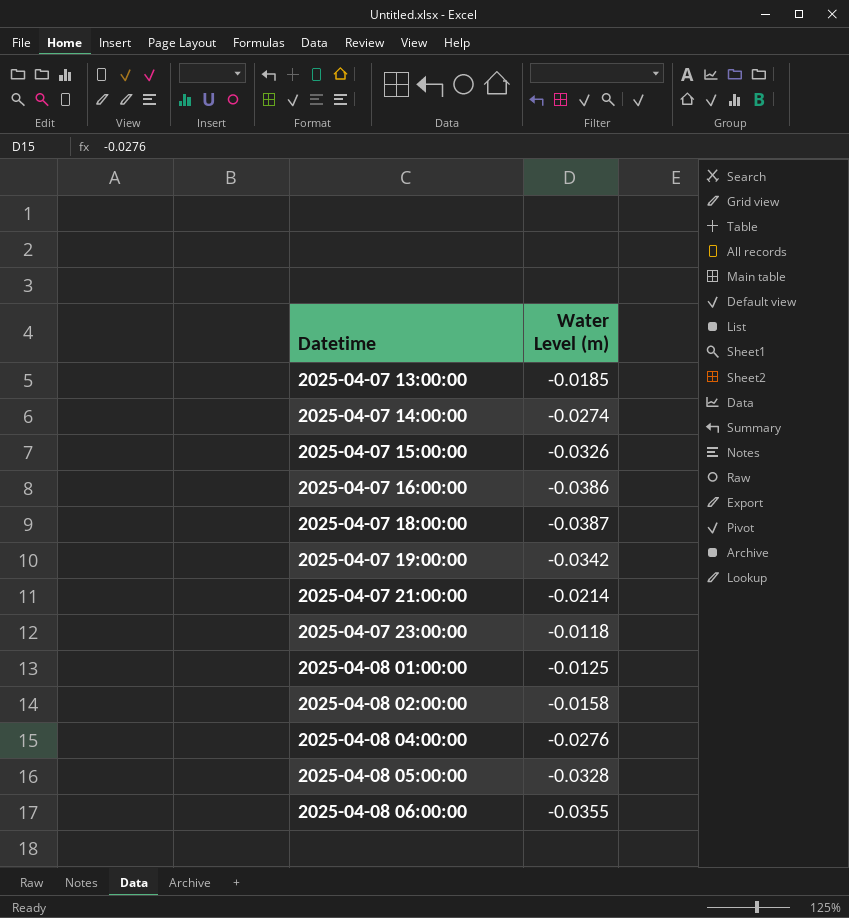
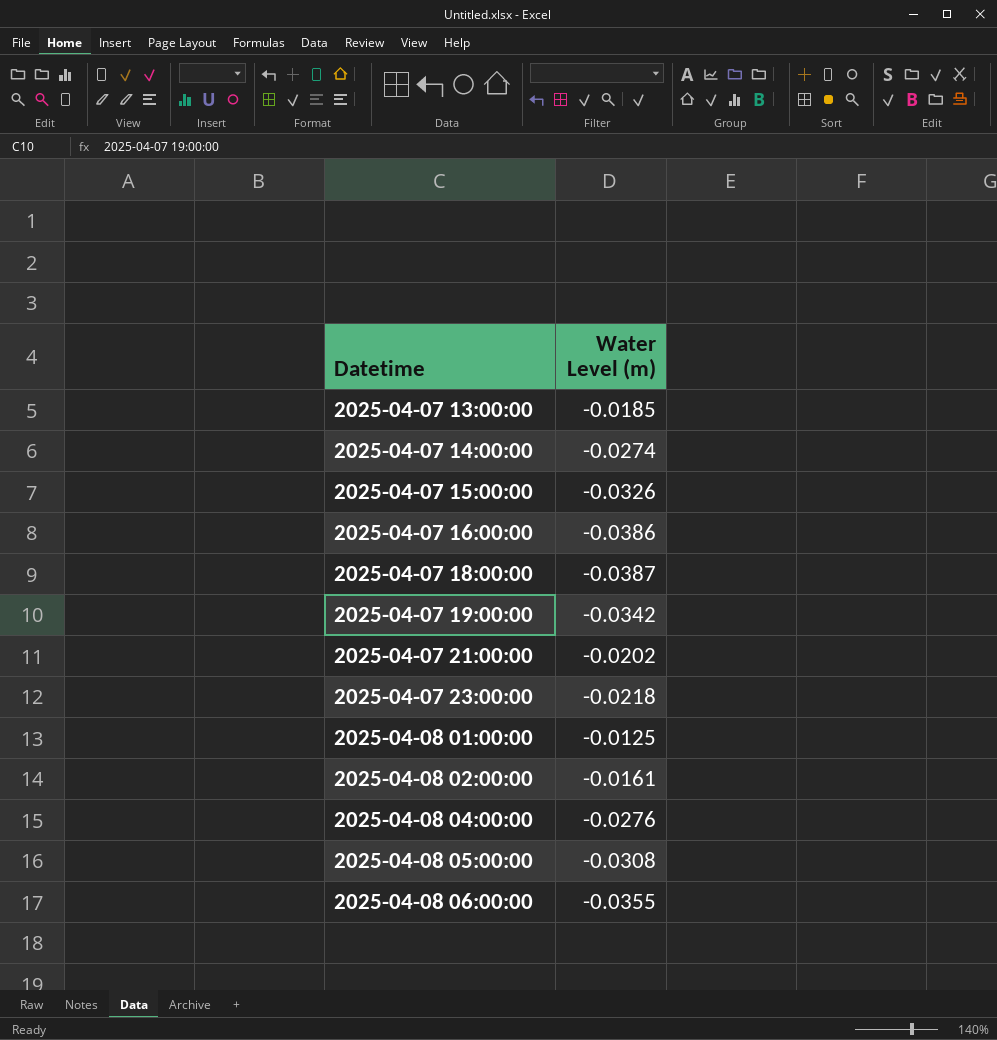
2025-04-07 21:00:00 | Water Level (m): -0.0214 -> -0.0202
2025-04-07 23:00:00 | Water Level (m): -0.0118 -> -0.0218
2025-04-08 02:00:00 | Water Level (m): -0.0158 -> -0.0161
2025-04-08 05:00:00 | Water Level (m): -0.0328 -> -0.0308

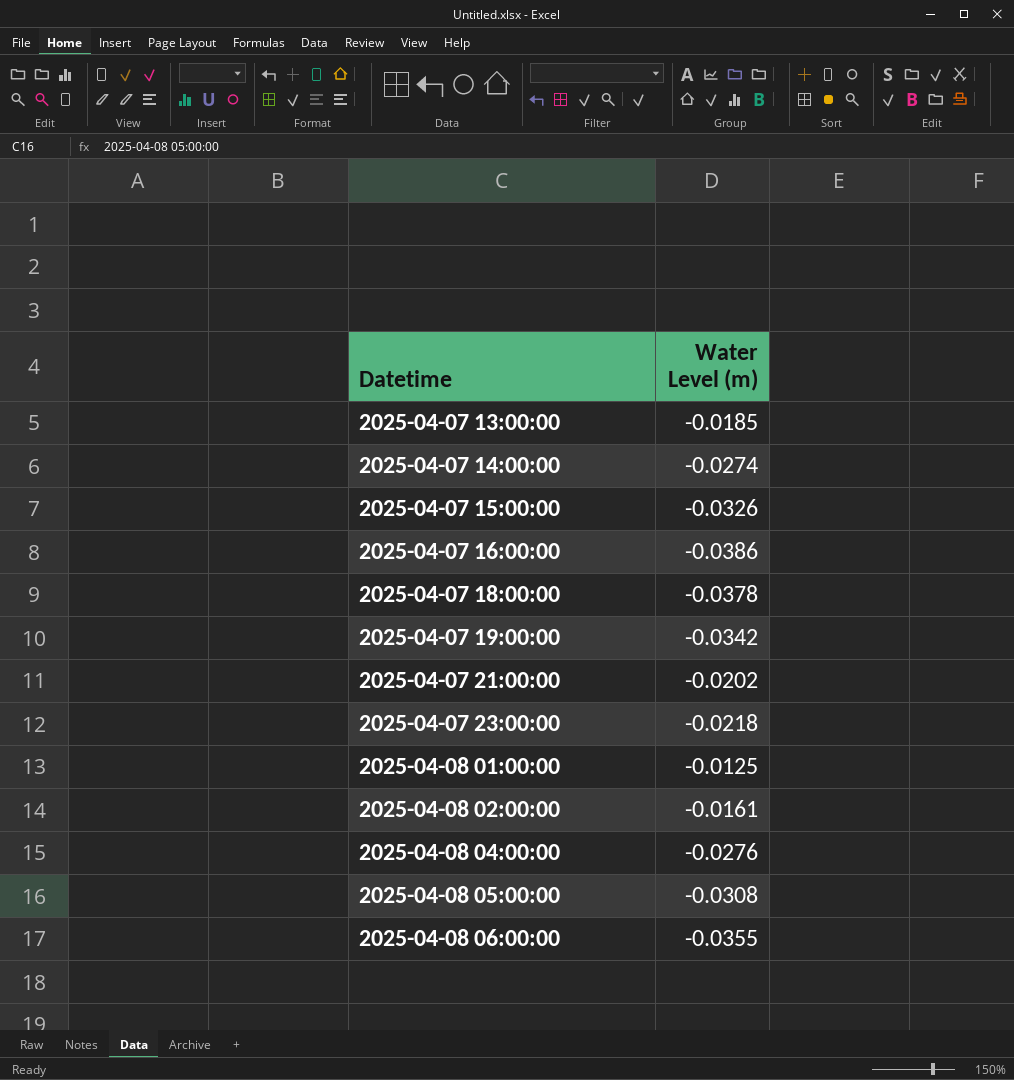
2025-04-07 18:00:00 | Water Level (m): -0.0387 -> -0.0378

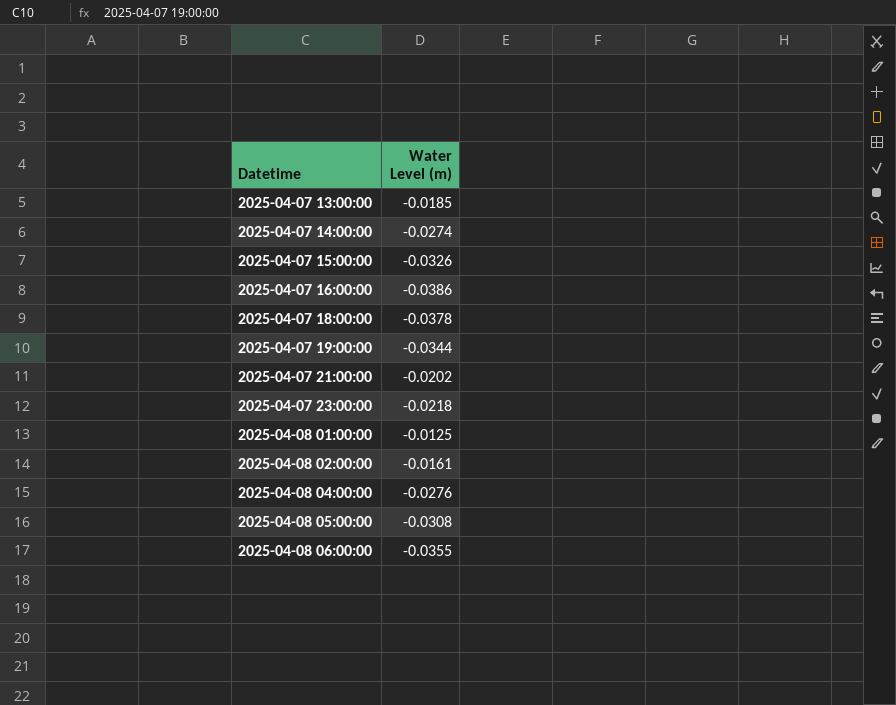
2025-04-07 19:00:00 | Water Level (m): -0.0342 -> -0.0344

